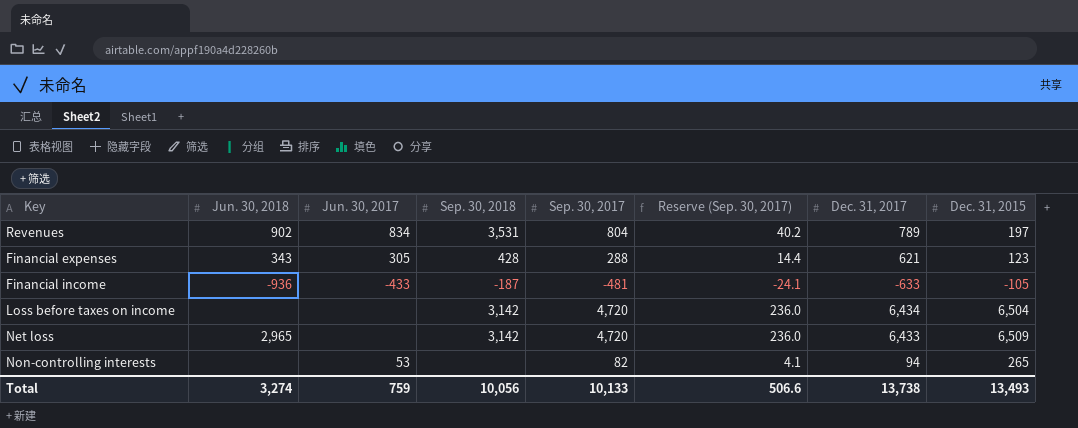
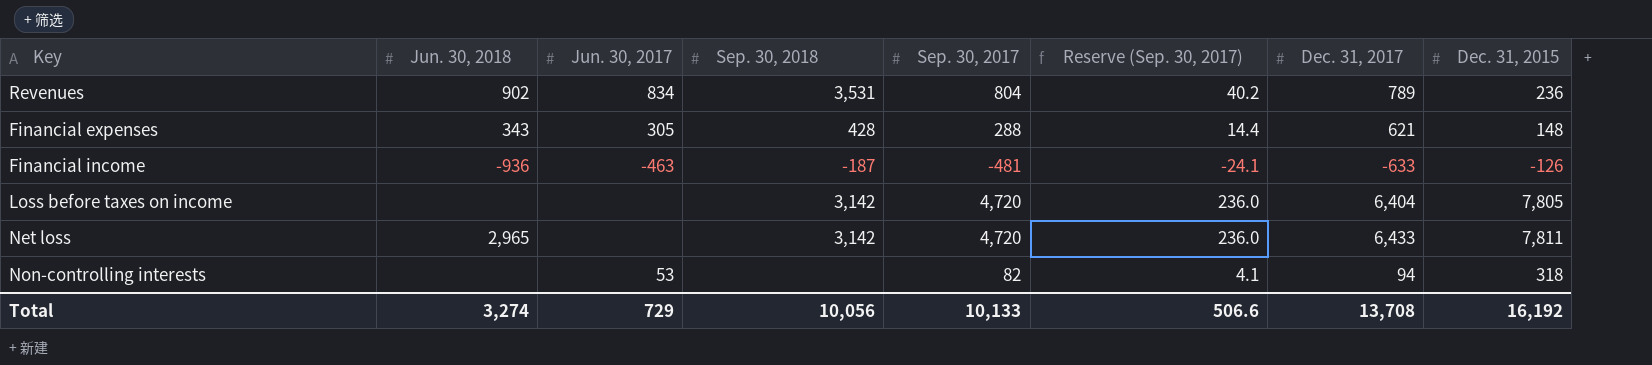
Revenues | Dec. 31, 2015: 197 -> 236
Financial expenses | Dec. 31, 2015: 123 -> 148
Financial income | Jun. 30, 2017: -433 -> -463
Financial income | Dec. 31, 2015: -105 -> -126
Loss before taxes on income | Dec. 31, 2017: 6,434 -> 6,404
Loss before taxes on income | Dec. 31, 2015: 6,504 -> 7,805
Net loss | Dec. 31, 2015: 6,509 -> 7,811
Non-controlling interests | Dec. 31, 2015: 265 -> 318
Total | Jun. 30, 2017: 759 -> 729
Total | Dec. 31, 2017: 13,738 -> 13,708
Total | Dec. 31, 2015: 13,493 -> 16,192

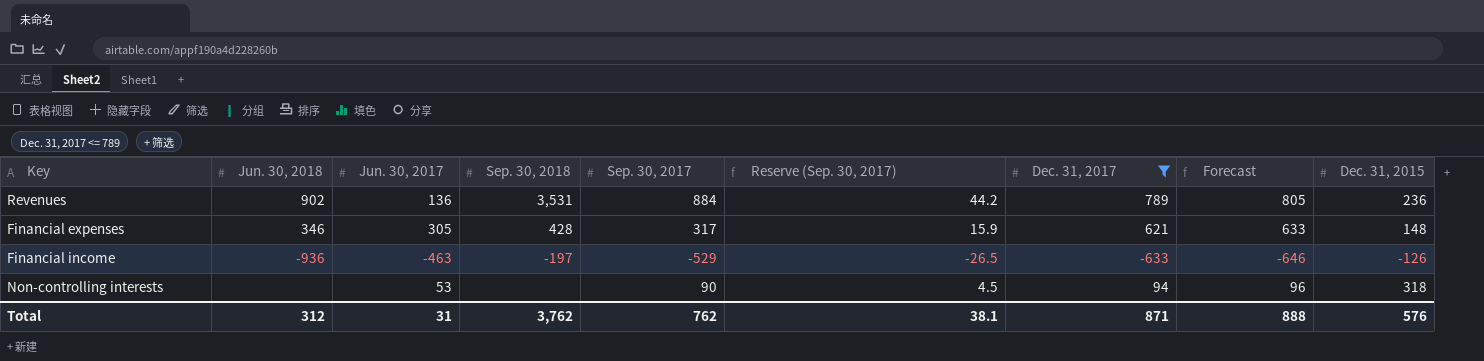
filter: none -> Dec. 31, 2017 <= 789
column Forecast | formula: none -> [Dec. 31, 2017] * 1.02
Revenues | Jun. 30, 2017: 834 -> 136
Revenues | Sep. 30, 2017: 804 -> 884
Revenues | Reserve (Sep. 30, 2017): 40.2 -> 44.2
Financial expenses | Jun. 30, 2018: 343 -> 346
Financial expenses | Sep. 30, 2017: 288 -> 317
Financial expenses | Reserve (Sep. 30, 2017): 14.4 -> 15.9
Financial income | Sep. 30, 2018: -187 -> -197
Financial income | Sep. 30, 2017: -481 -> -529
Financial income | Reserve (Sep. 30, 2017): -24.1 -> -26.5
Non-controlling interests | Sep. 30, 2017: 82 -> 90
Non-controlling interests | Reserve (Sep. 30, 2017): 4.1 -> 4.5
Total | Jun. 30, 2018: 3,274 -> 312
Total | Jun. 30, 2017: 729 -> 31
Total | Sep. 30, 2018: 10,056 -> 3,762
Total | Sep. 30, 2017: 10,133 -> 762
Total | Reserve (Sep. 30, 2017): 506.6 -> 38.1
Total | Dec. 31, 2017: 13,708 -> 871
Total | Dec. 31, 2015: 16,192 -> 576

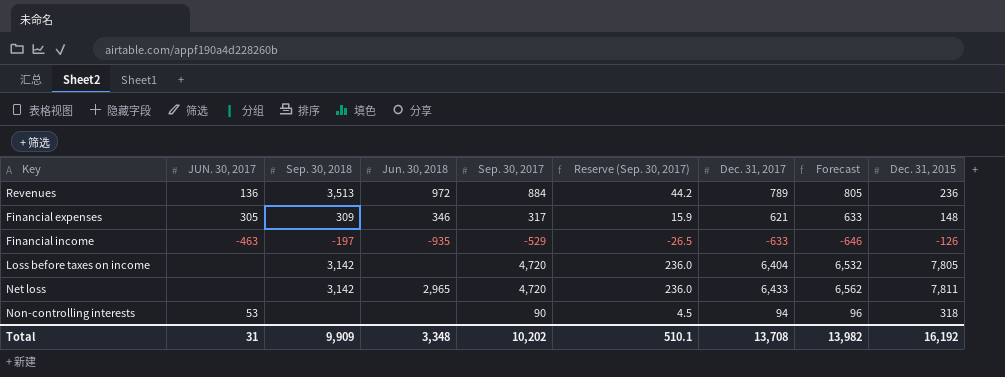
filter: Dec. 31, 2017 <= 789 -> none
column name: Jun. 30, 2017 -> JUN. 30, 2017
column Jun. 30, 2018 | position: 2 -> 4
Revenues | Sep. 30, 2018: 3,531 -> 3,513
Revenues | Jun. 30, 2018: 902 -> 972
Financial expenses | Sep. 30, 2018: 428 -> 309
Financial income | Jun. 30, 2018: -936 -> -935
Total | Sep. 30, 2018: 3,762 -> 9,909
Total | Jun. 30, 2018: 312 -> 3,348
Total | Sep. 30, 2017: 762 -> 10,202
Total | Reserve (Sep. 30, 2017): 38.1 -> 510.1
Total | Dec. 31, 2017: 871 -> 13,708
Total | Forecast: 888 -> 13,982
Total | Dec. 31, 2015: 576 -> 16,192

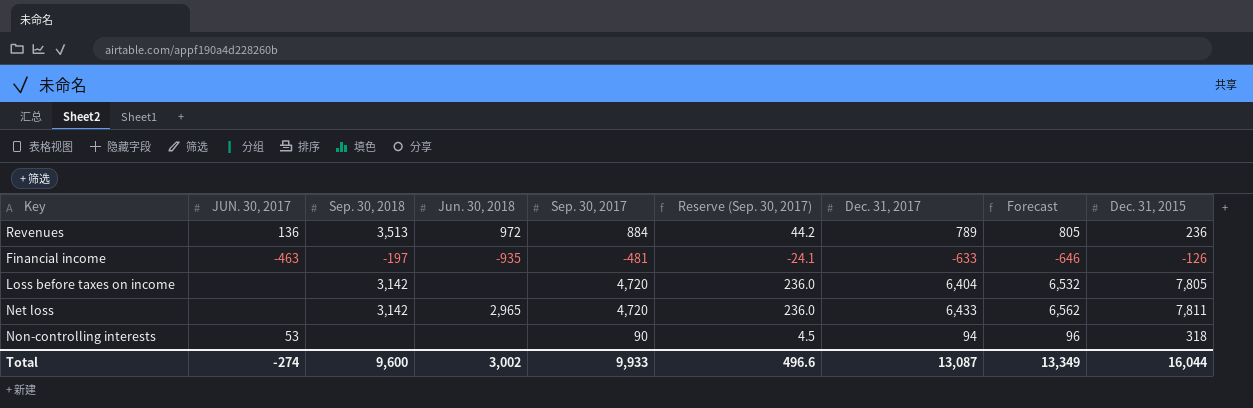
row Financial expenses: 305 | 309 | 346 | 317 | 15.9 | 621 | 633 | 148 -> none
Financial income | Sep. 30, 2017: -529 -> -481
Financial income | Reserve (Sep. 30, 2017): -26.5 -> -24.1
Total | JUN. 30, 2017: 31 -> -274
Total | Sep. 30, 2018: 9,909 -> 9,600
Total | Jun. 30, 2018: 3,348 -> 3,002
Total | Sep. 30, 2017: 10,202 -> 9,933
Total | Reserve (Sep. 30, 2017): 510.1 -> 496.6
Total | Dec. 31, 2017: 13,708 -> 13,087
Total | Forecast: 13,982 -> 13,349
Total | Dec. 31, 2015: 16,192 -> 16,044

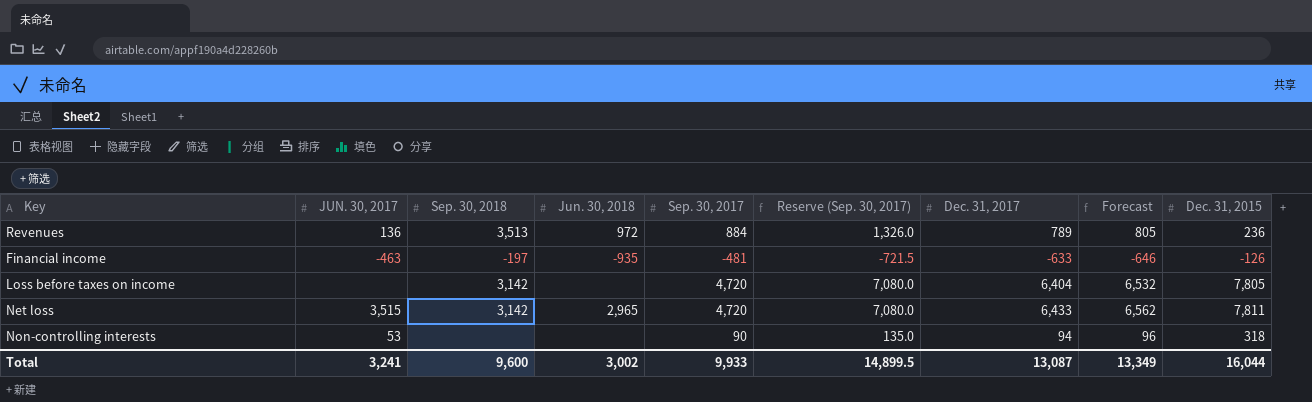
column Reserve (Sep. 30, 2017) | formula: [Sep. 30, 2017] * 0.05 -> [Sep. 30, 2017] * 1.5
Net loss | JUN. 30, 2017: none -> 3,515
Total | JUN. 30, 2017: -274 -> 3,241
Total | Reserve (Sep. 30, 2017): 496.6 -> 14,899.5

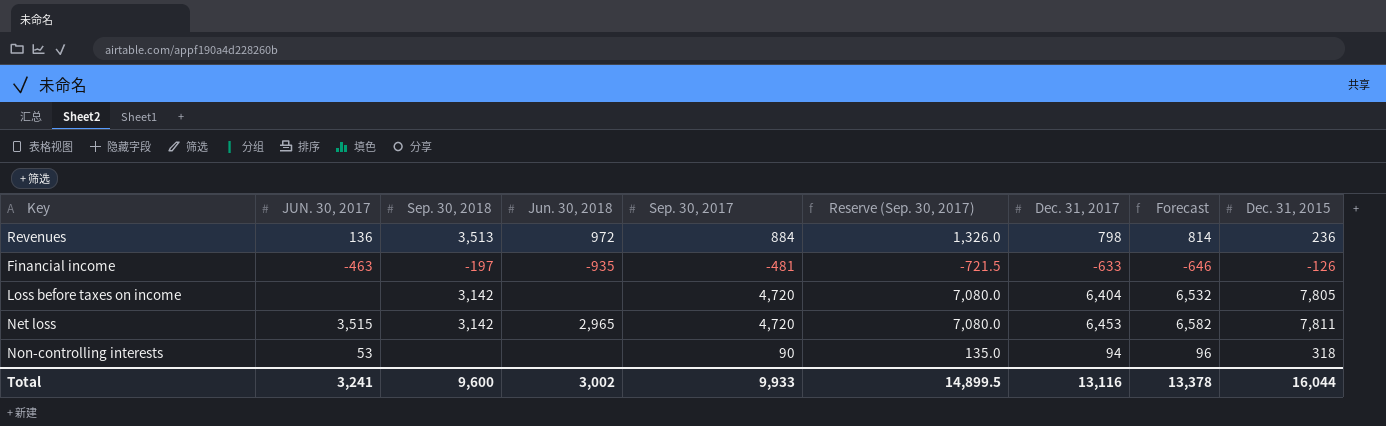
Revenues | Dec. 31, 2017: 789 -> 798
Revenues | Forecast: 805 -> 814
Net loss | Dec. 31, 2017: 6,433 -> 6,453
Net loss | Forecast: 6,562 -> 6,582
Total | Dec. 31, 2017: 13,087 -> 13,116
Total | Forecast: 13,349 -> 13,378

